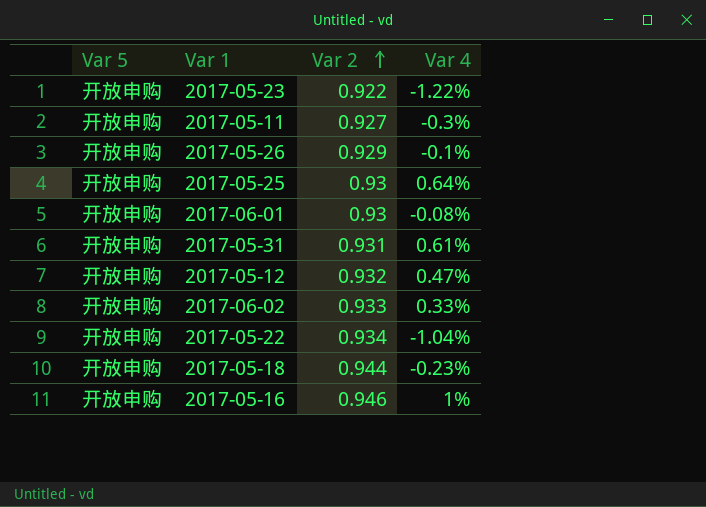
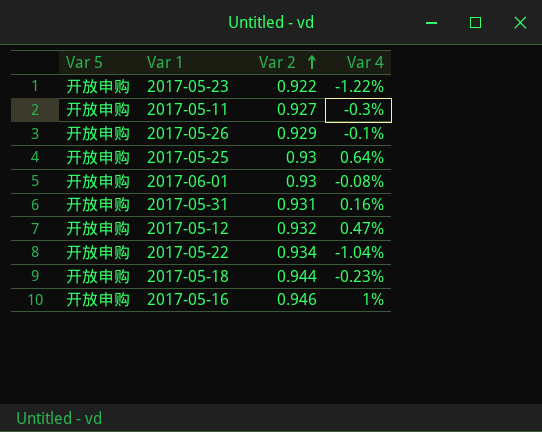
row 2017-06-02: 开放申购 | 0.933 | 0.33% -> none
2017-05-31 | Var 4: 0.61% -> 0.16%

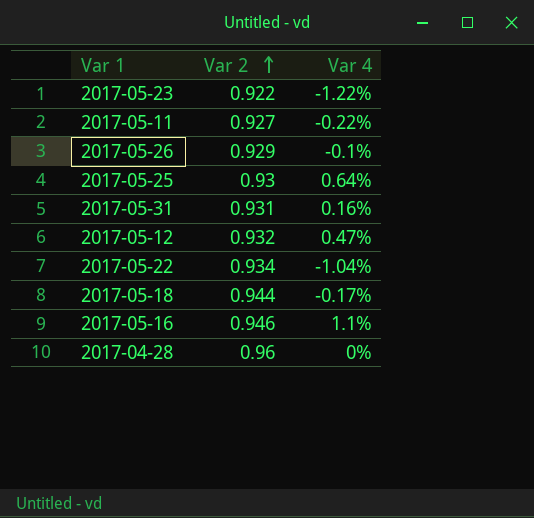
column Var 5 | position: 1 -> none
row 2017-06-01: 开放申购 | 0.93 | -0.08% -> none
2017-05-11 | Var 4: -0.3% -> -0.22%
2017-05-18 | Var 4: -0.23% -> -0.17%
2017-05-16 | Var 4: 1% -> 1.1%
row 2017-04-28: none -> 0.96 | 0%

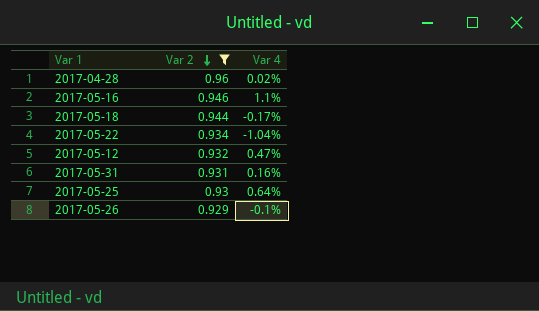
filter: none -> Var 2 >= 0.929
row order: Var 2 ascending -> Var 2 descending
2017-04-28 | Var 4: 0% -> 0.02%

